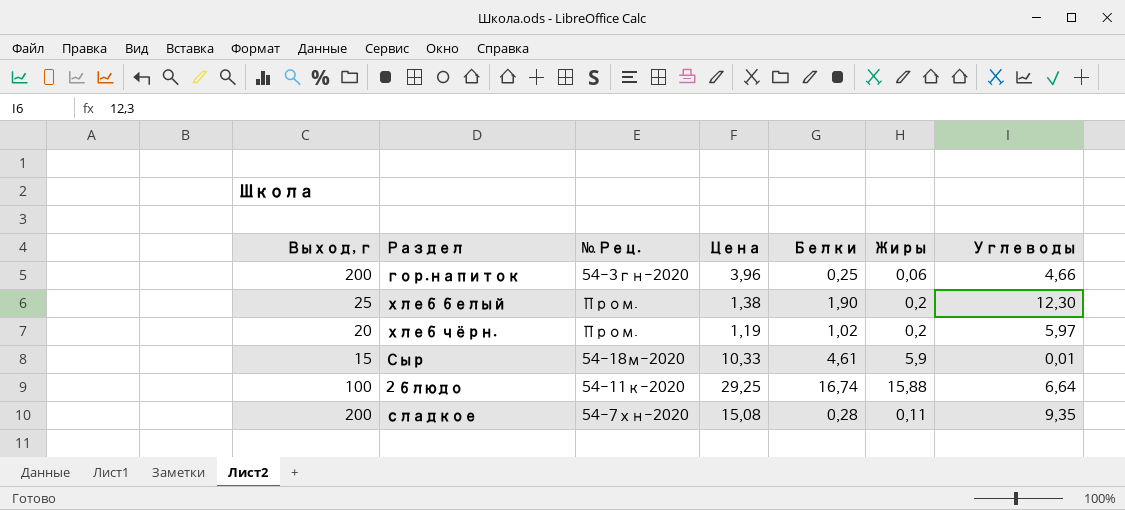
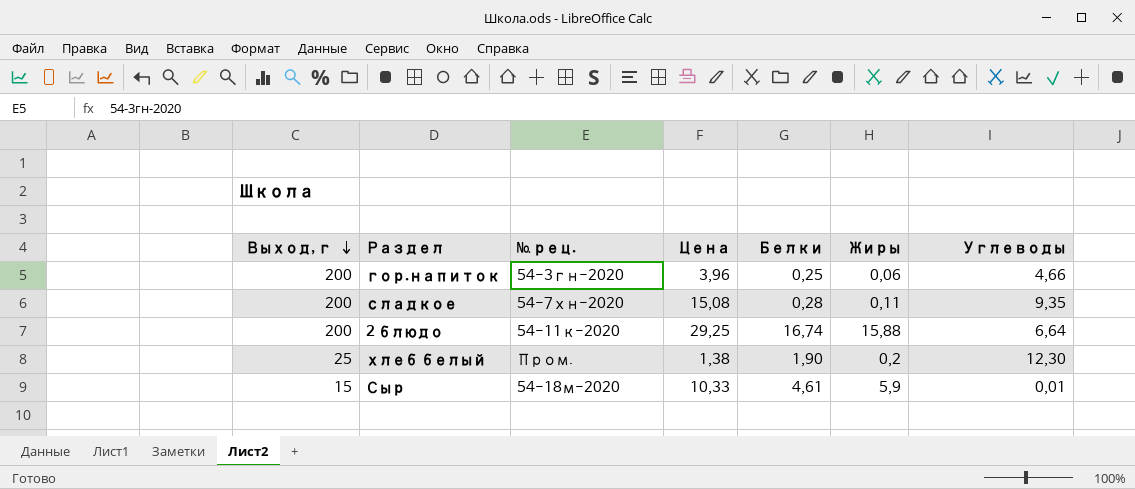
row order: none -> Выход, г descending
column name: № Рец. -> № рец.
row хлеб чёрн.: 20 | Пром. | 1,19 | 1,02 | 0,2 | 5,97 -> none
2 блюдо | Выход, г: 100 -> 200

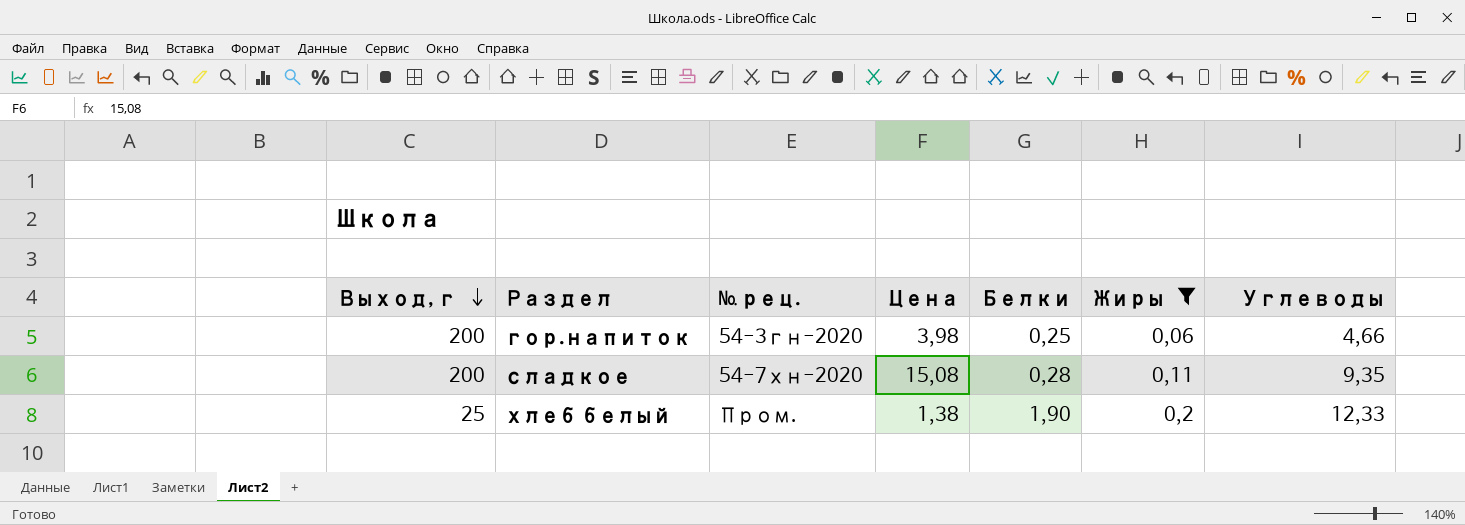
filter: none -> Жиры <= 0,2
гор.напиток | Цена: 3,96 -> 3,98
хлеб белый | Углеводы: 12,30 -> 12,33

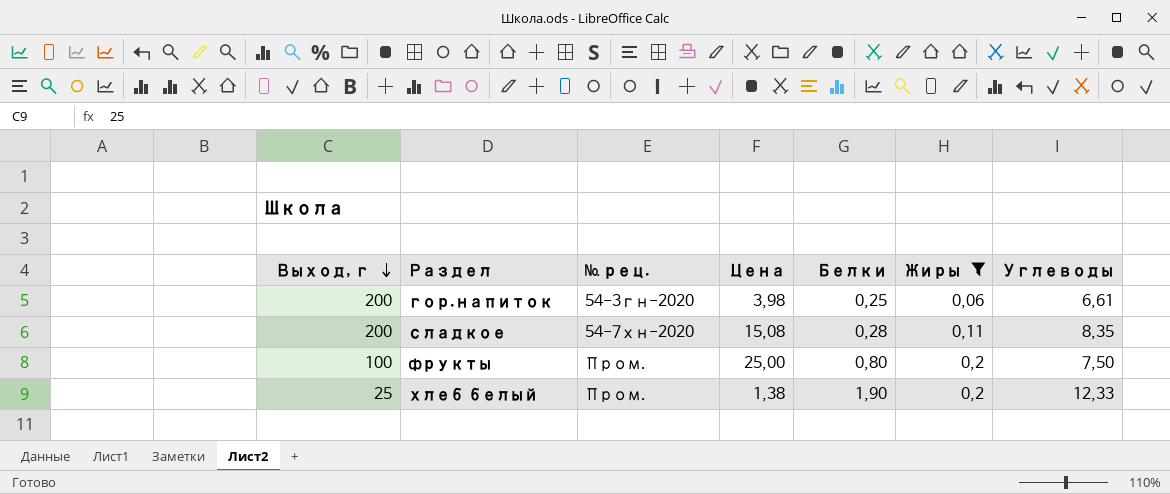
гор.напиток | Углеводы: 4,66 -> 6,61
сладкое | Углеводы: 9,35 -> 8,35
row фрукты: none -> 100 | Пром. | 25,00 | 0,80 | 0,2 | 7,50

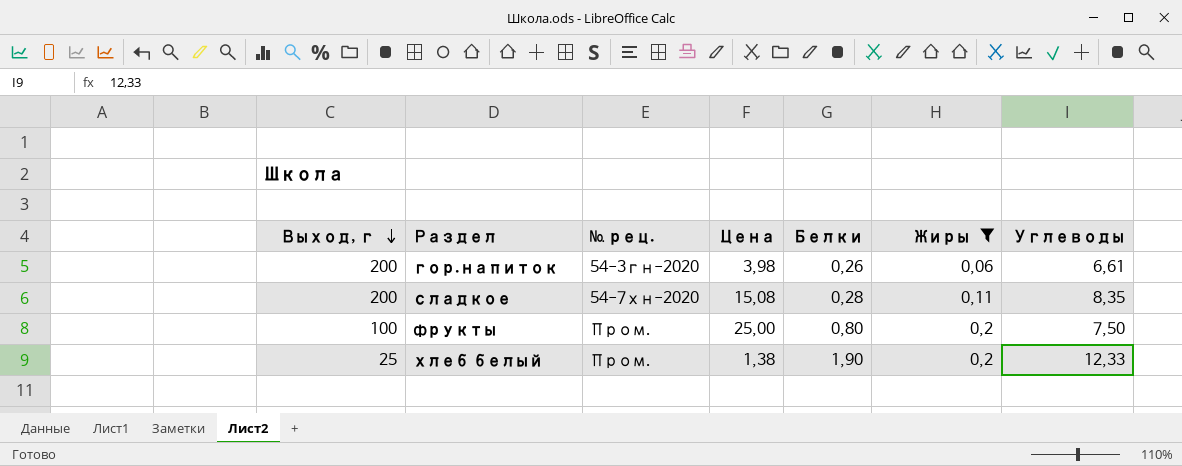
гор.напиток | Белки: 0,25 -> 0,26

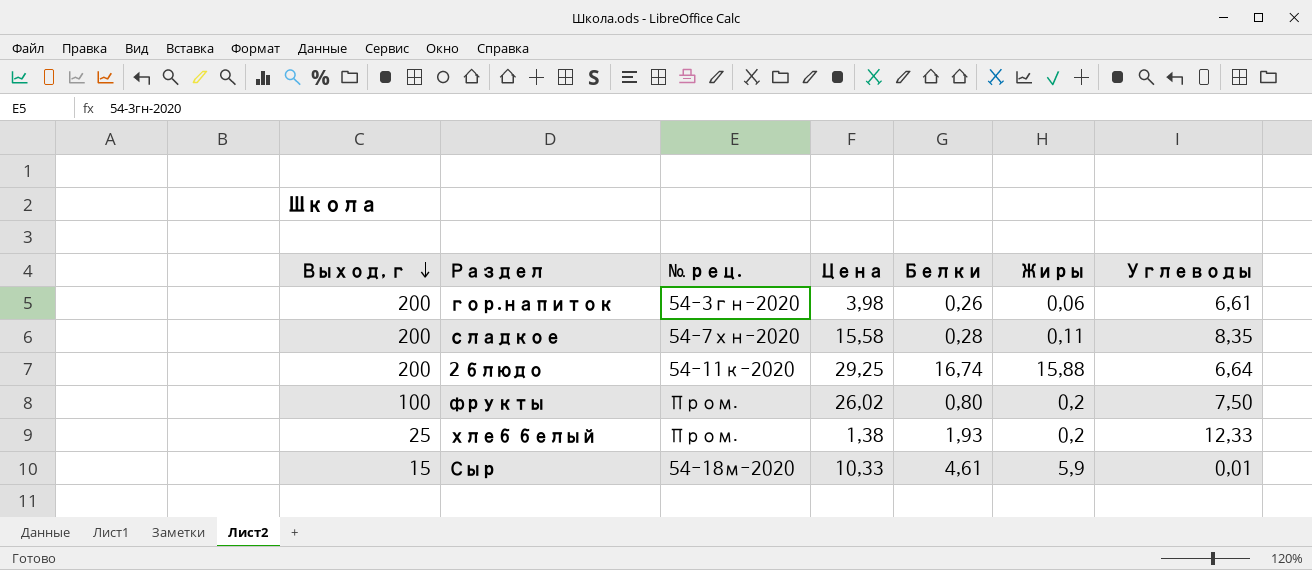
filter: Жиры <= 0,2 -> none
сладкое | Цена: 15,08 -> 15,58
фрукты | Цена: 25,00 -> 26,02
хлеб белый | Белки: 1,90 -> 1,93

